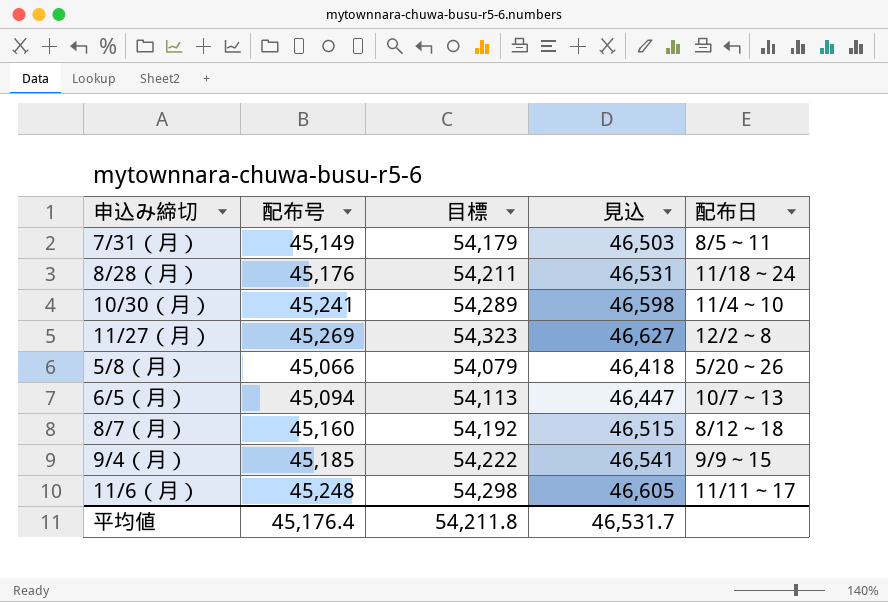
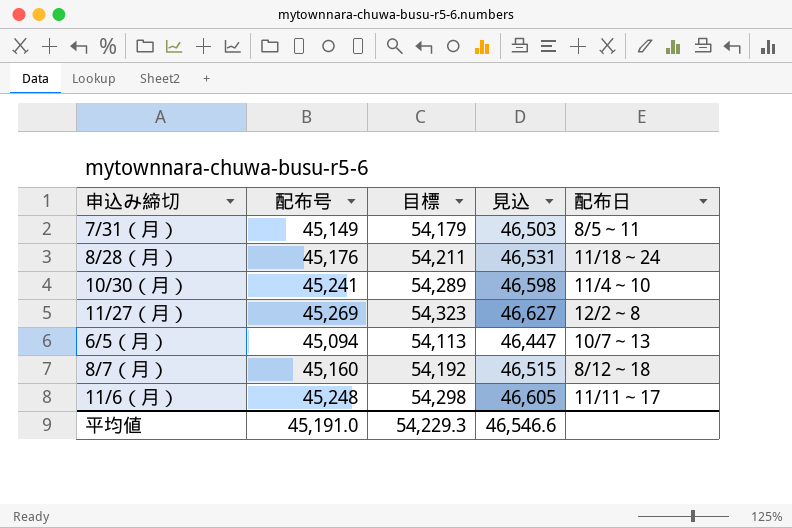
row 5/8（月）: 45,066 | 54,079 | 46,418 | 5/20～26 -> none
row 9/4（月）: 45,185 | 54,222 | 46,541 | 9/9～15 -> none
平均値 | 配布号: 45,176.4 -> 45,191.0
平均値 | 目標: 54,211.8 -> 54,229.3
平均値 | 見込: 46,531.7 -> 46,546.6

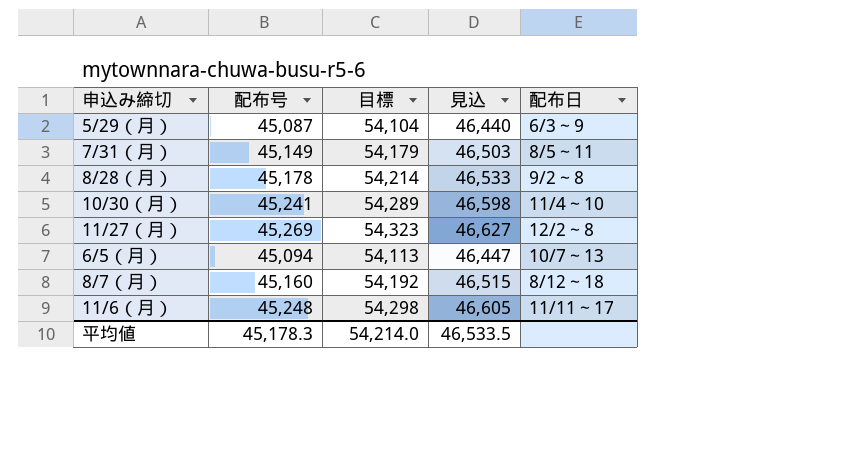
row 5/29（月）: none -> 45,087 | 54,104 | 46,440 | 6/3～9
8/28（月） | 配布号: 45,176 -> 45,178
8/28（月） | 目標: 54,211 -> 54,214
8/28（月） | 見込: 46,531 -> 46,533
8/28（月） | 配布日: 11/18～24 -> 9/2～8
平均値 | 配布号: 45,191.0 -> 45,178.3
平均値 | 目標: 54,229.3 -> 54,214.0
平均値 | 見込: 46,546.6 -> 46,533.5

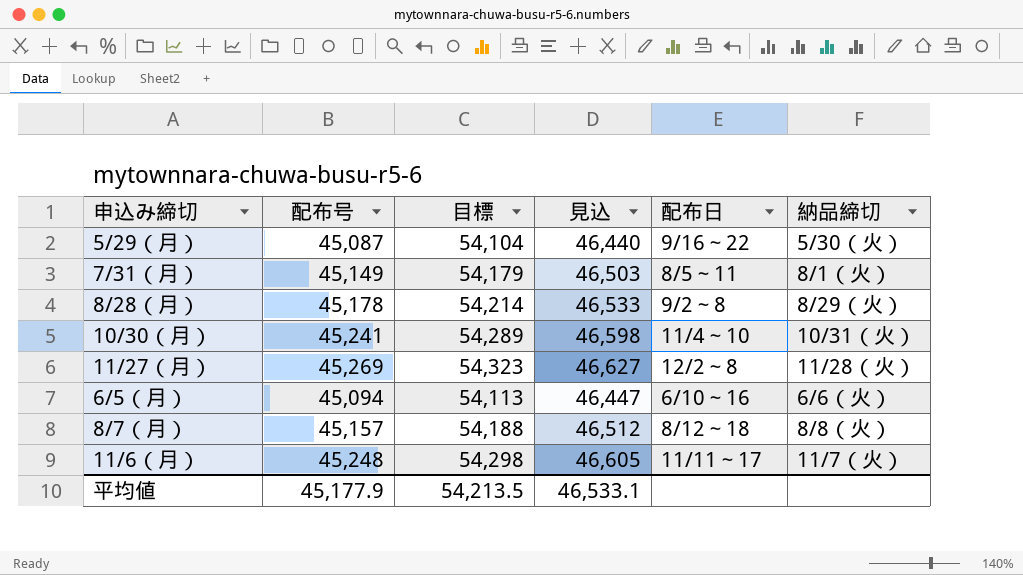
column 納品締切 | position: none -> 6
5/29（月） | 配布日: 6/3～9 -> 9/16～22
6/5（月） | 配布日: 10/7～13 -> 6/10～16
8/7（月） | 配布号: 45,160 -> 45,157
8/7（月） | 目標: 54,192 -> 54,188
8/7（月） | 見込: 46,515 -> 46,512
平均値 | 配布号: 45,178.3 -> 45,177.9
平均値 | 目標: 54,214.0 -> 54,213.5
平均値 | 見込: 46,533.5 -> 46,533.1

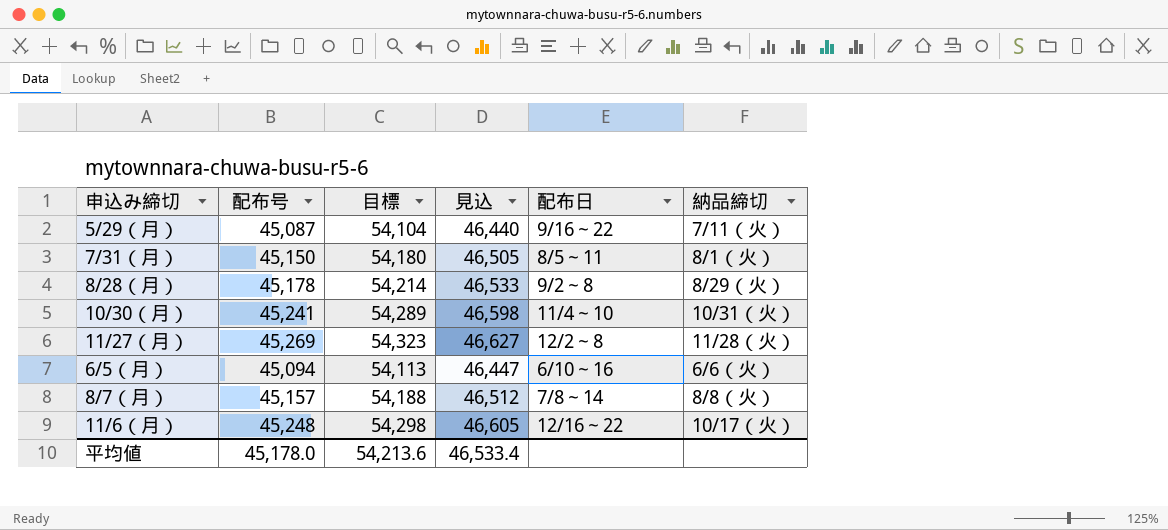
5/29（月） | 納品締切: 5/30（火） -> 7/11（火）
7/31（月） | 配布号: 45,149 -> 45,150
7/31（月） | 目標: 54,179 -> 54,180
7/31（月） | 見込: 46,503 -> 46,505
8/7（月） | 配布日: 8/12～18 -> 7/8～14
11/6（月） | 配布日: 11/11～17 -> 12/16～22
11/6（月） | 納品締切: 11/7（火） -> 10/17（火）
平均値 | 配布号: 45,177.9 -> 45,178.0
平均値 | 目標: 54,213.5 -> 54,213.6
平均値 | 見込: 46,533.1 -> 46,533.4

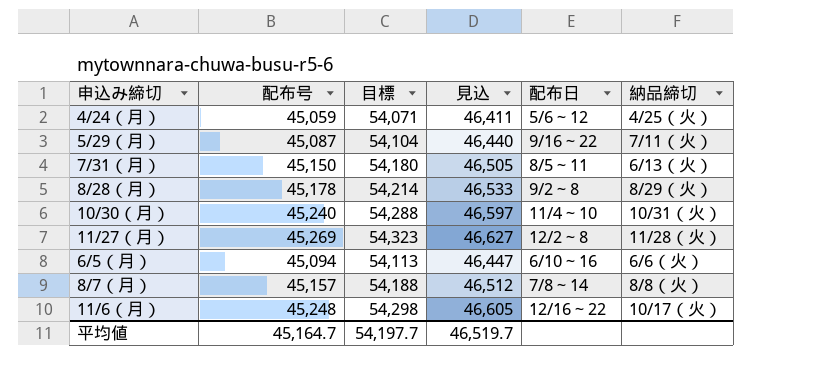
row 4/24（月）: none -> 45,059 | 54,071 | 46,411 | 5/6～12 | 4/25（火）
7/31（月） | 納品締切: 8/1（火） -> 6/13（火）
10/30（月） | 配布号: 45,241 -> 45,240
10/30（月） | 目標: 54,289 -> 54,288
10/30（月） | 見込: 46,598 -> 46,597
平均値 | 配布号: 45,178.0 -> 45,164.7
平均値 | 目標: 54,213.6 -> 54,197.7
平均値 | 見込: 46,533.4 -> 46,519.7

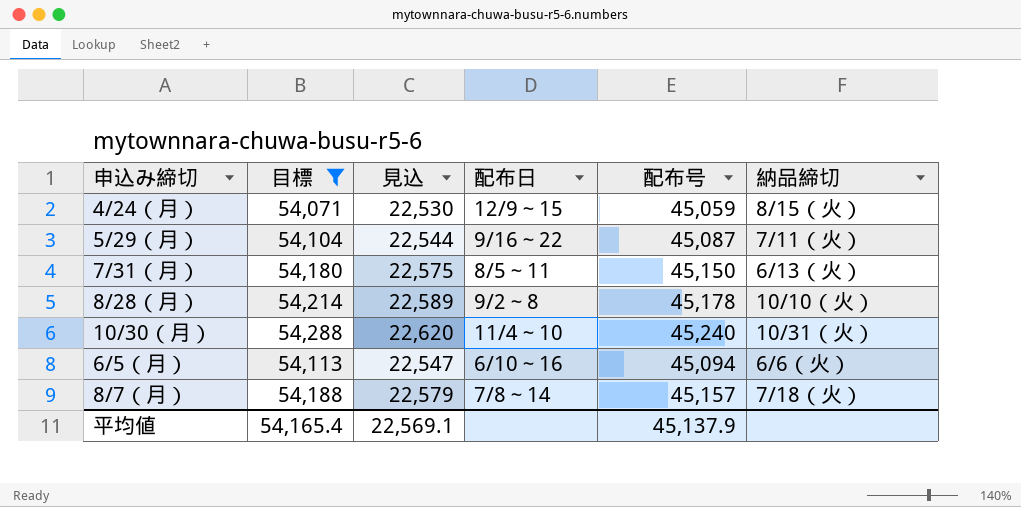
filter: none -> 目標 <= 54,288
column 見込 | formula: [配布号] * 1.03 -> [配布号] * 0.5
column 配布号 | position: 2 -> 5
4/24（月） | 配布日: 5/6～12 -> 12/9～15
4/24（月） | 納品締切: 4/25（火） -> 8/15（火）
8/28（月） | 納品締切: 8/29（火） -> 10/10（火）
8/7（月） | 納品締切: 8/8（火） -> 7/18（火）
平均値 | 目標: 54,197.7 -> 54,165.4
平均値 | 見込: 46,519.7 -> 22,569.1
平均値 | 配布号: 45,164.7 -> 45,137.9

